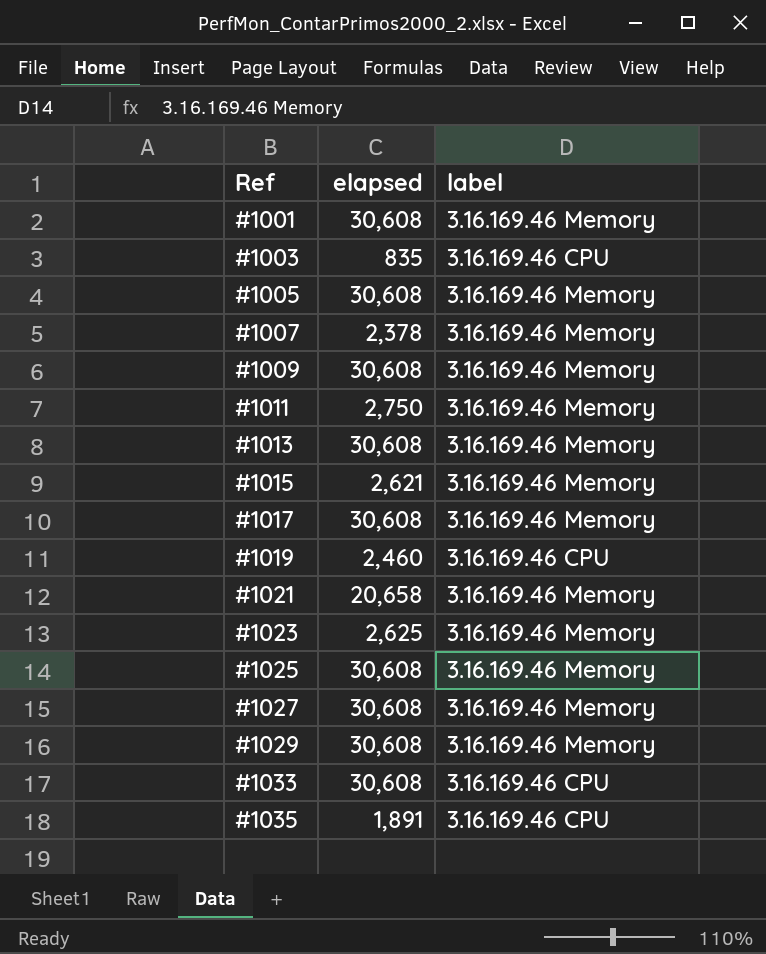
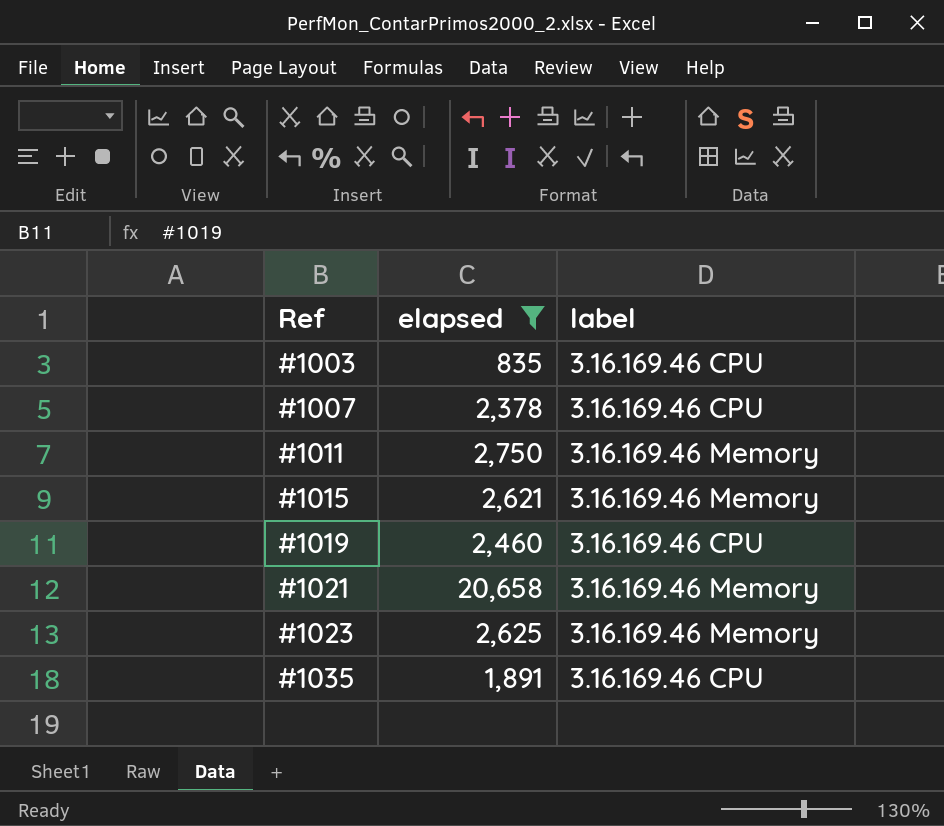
filter: none -> elapsed != 30,608
#1007 | label: 3.16.169.46 Memory -> 3.16.169.46 CPU

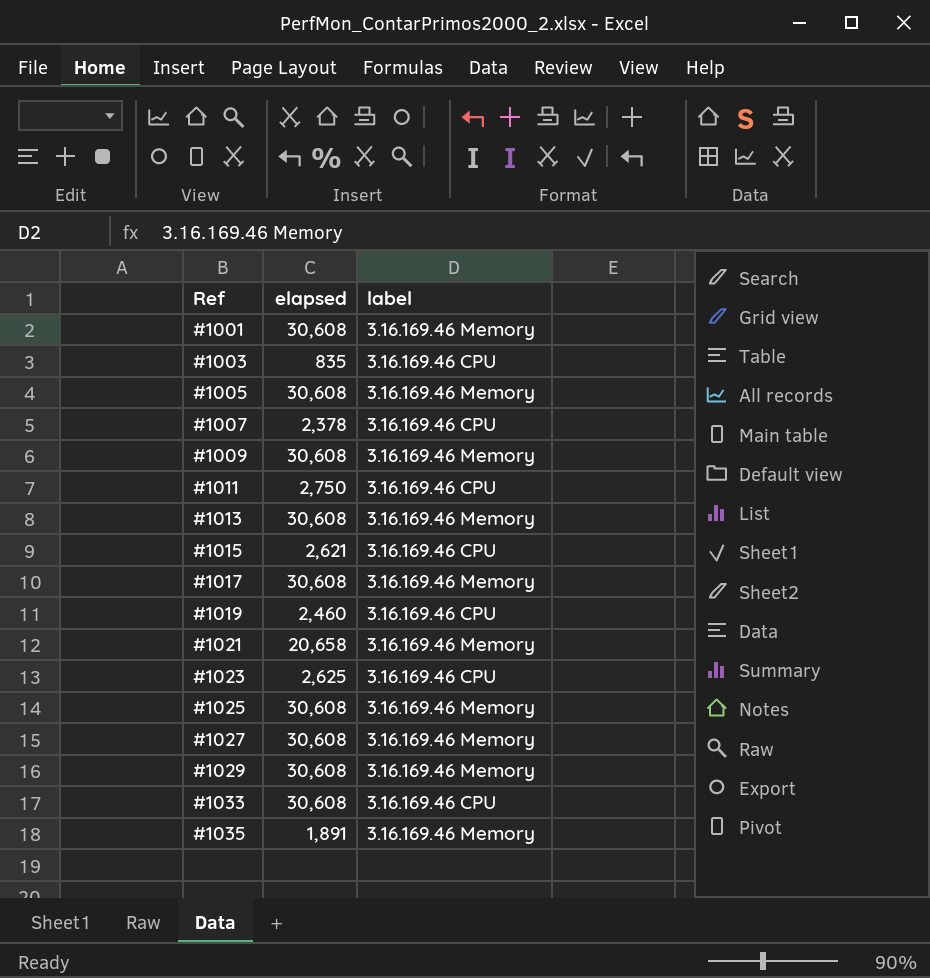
filter: elapsed != 30,608 -> none
#1011 | label: 3.16.169.46 Memory -> 3.16.169.46 CPU
#1015 | label: 3.16.169.46 Memory -> 3.16.169.46 CPU
#1023 | label: 3.16.169.46 Memory -> 3.16.169.46 CPU
#1035 | label: 3.16.169.46 CPU -> 3.16.169.46 Memory

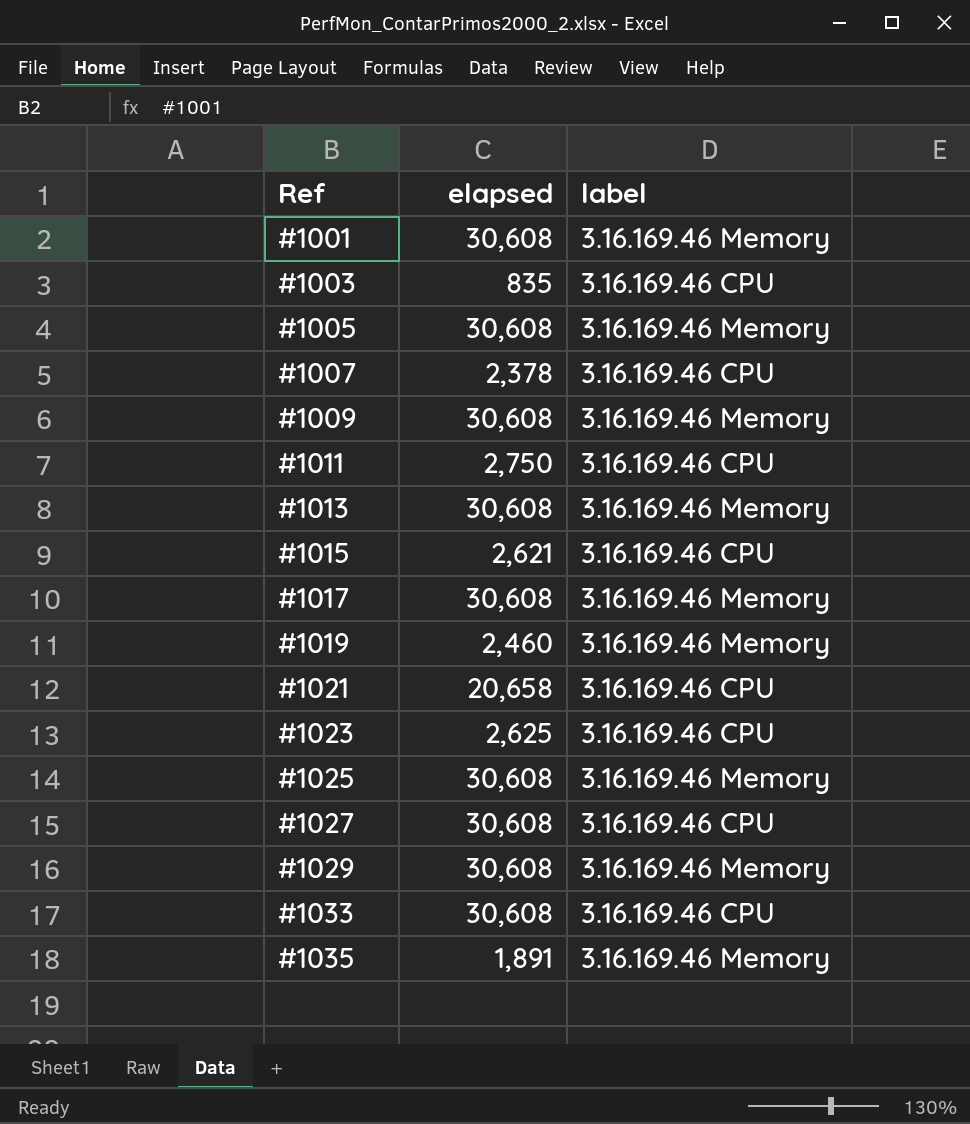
#1019 | label: 3.16.169.46 CPU -> 3.16.169.46 Memory
#1021 | label: 3.16.169.46 Memory -> 3.16.169.46 CPU
#1027 | label: 3.16.169.46 Memory -> 3.16.169.46 CPU

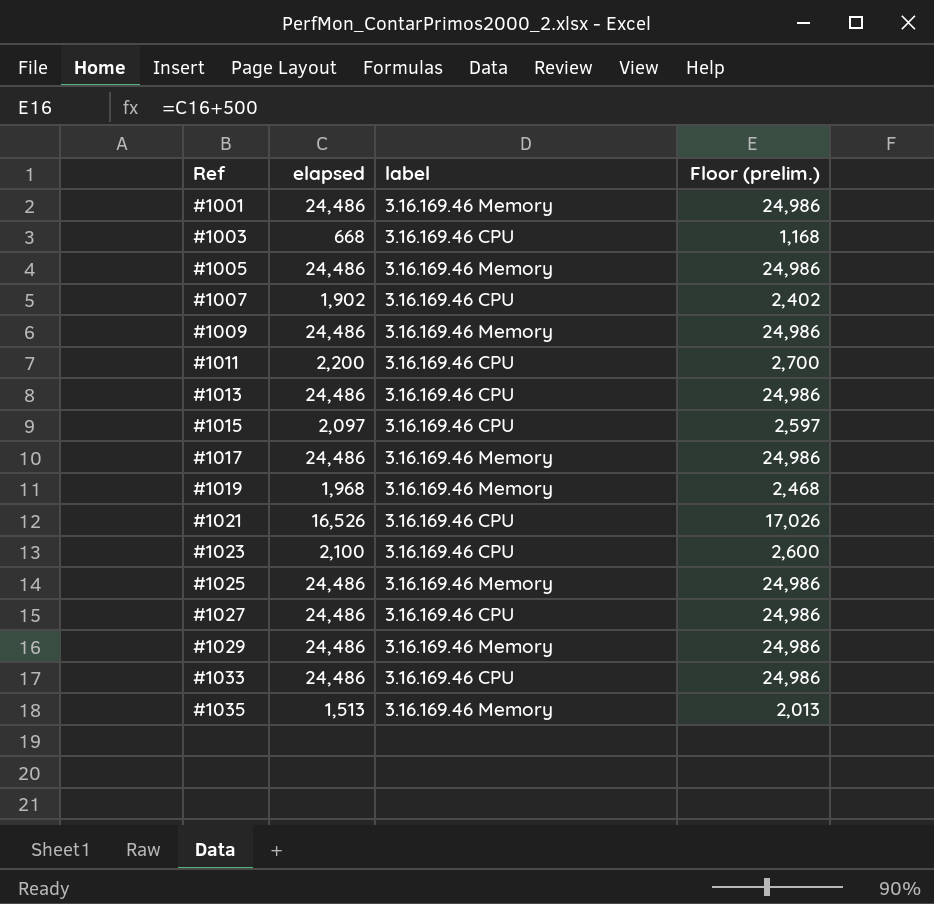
column Floor (prelim.) | formula: none -> [elapsed] + 500
#1001 | elapsed: 30,608 -> 24,486
#1003 | elapsed: 835 -> 668
#1005 | elapsed: 30,608 -> 24,486
#1007 | elapsed: 2,378 -> 1,902
#1009 | elapsed: 30,608 -> 24,486
#1011 | elapsed: 2,750 -> 2,200
#1013 | elapsed: 30,608 -> 24,486
#1013 | label: 3.16.169.46 Memory -> 3.16.169.46 CPU
#1015 | elapsed: 2,621 -> 2,097
#1017 | elapsed: 30,608 -> 24,486
#1019 | elapsed: 2,460 -> 1,968
#1021 | elapsed: 20,658 -> 16,526
#1023 | elapsed: 2,625 -> 2,100
#1025 | elapsed: 30,608 -> 24,486
#1027 | elapsed: 30,608 -> 24,486
#1029 | elapsed: 30,608 -> 24,486
#1033 | elapsed: 30,608 -> 24,486
#1035 | elapsed: 1,891 -> 1,513

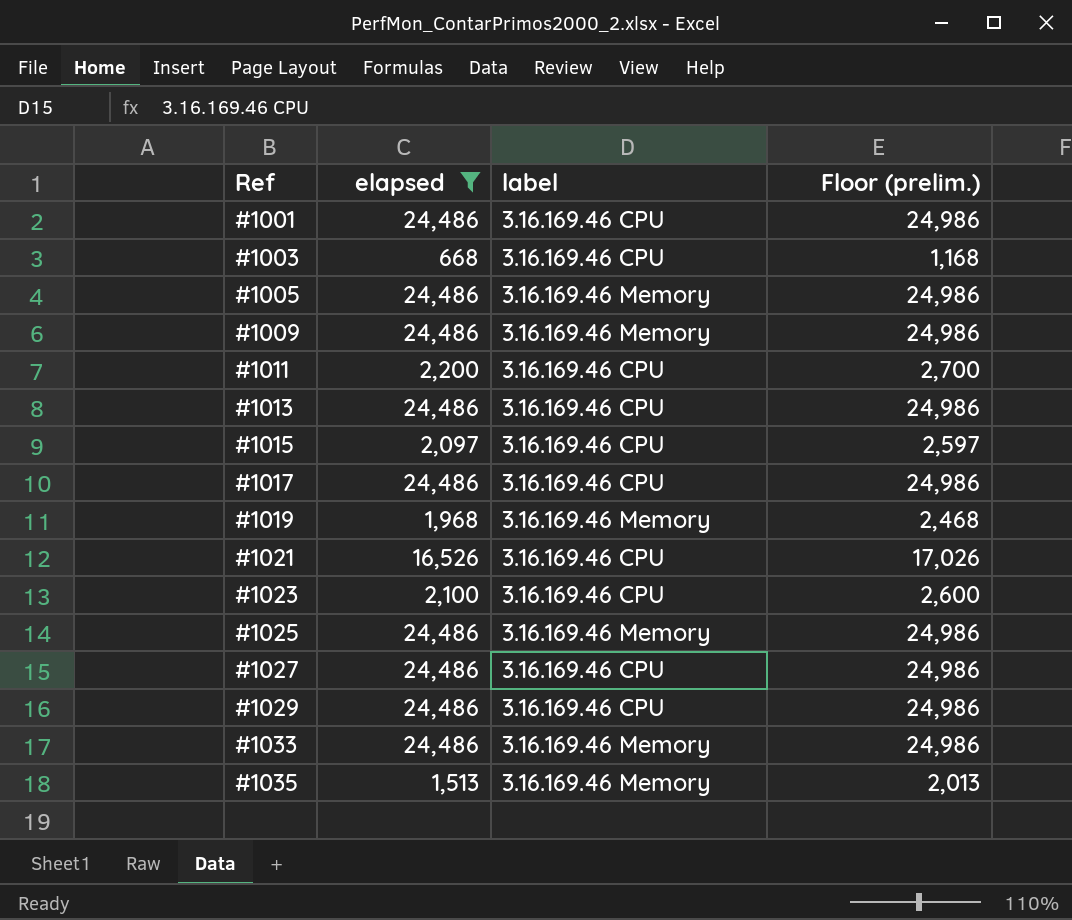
filter: none -> elapsed != 1,902
#1001 | label: 3.16.169.46 Memory -> 3.16.169.46 CPU
#1017 | label: 3.16.169.46 Memory -> 3.16.169.46 CPU
#1029 | label: 3.16.169.46 Memory -> 3.16.169.46 CPU
#1033 | label: 3.16.169.46 CPU -> 3.16.169.46 Memory

